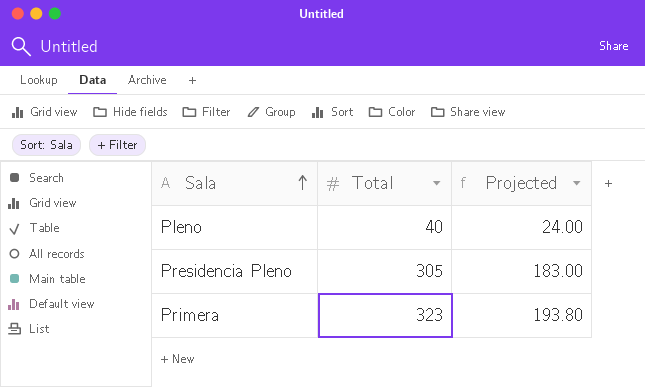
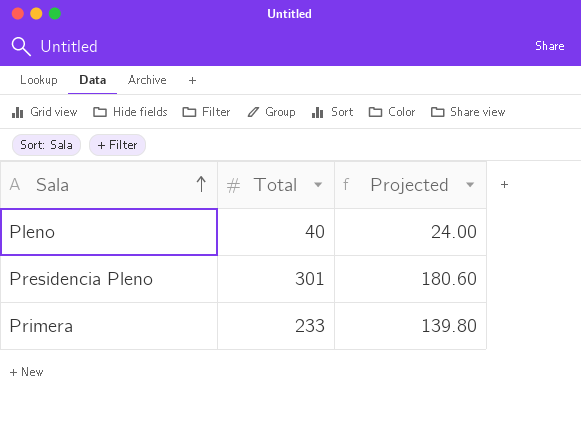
Presidencia Pleno | Total: 305 -> 301
Presidencia Pleno | Projected: 183.00 -> 180.60
Primera | Total: 323 -> 233
Primera | Projected: 193.80 -> 139.80

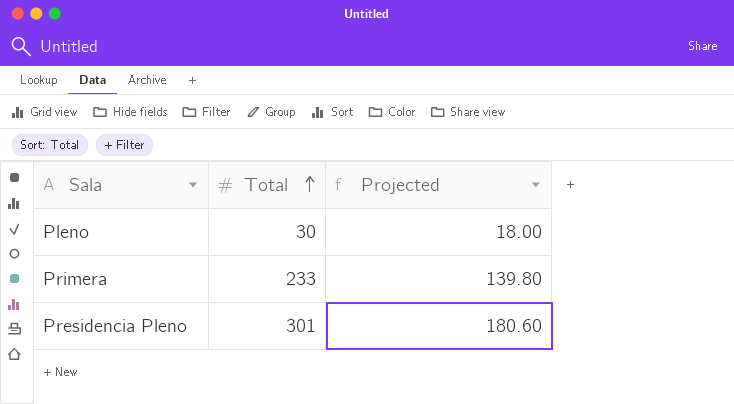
row order: Sala ascending -> Total ascending
Pleno | Total: 40 -> 30
Pleno | Projected: 24.00 -> 18.00

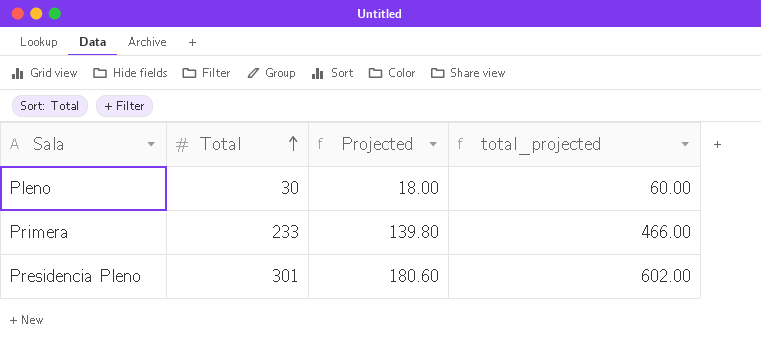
column total_projected | formula: none -> [Total] * 2

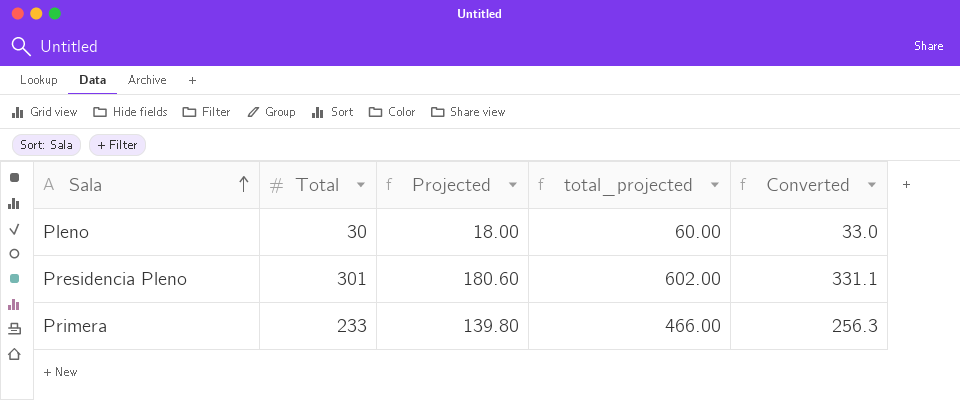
row order: Total ascending -> Sala ascending
column Converted | formula: none -> [Total] * 1.1

